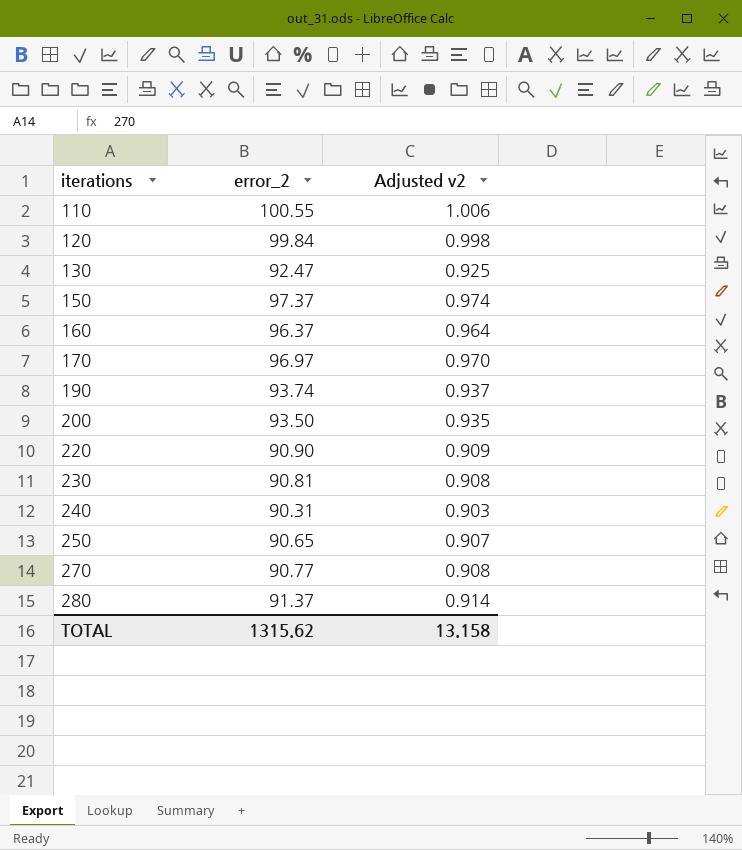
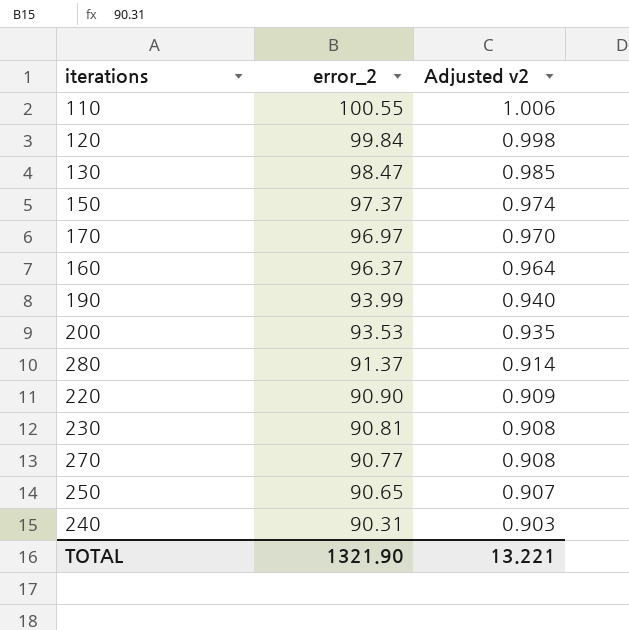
row order: iterations ascending -> error_2 descending
130 | error_2: 92.47 -> 98.47
130 | Adjusted v2: 0.925 -> 0.985
190 | error_2: 93.74 -> 93.99
190 | Adjusted v2: 0.937 -> 0.940
200 | error_2: 93.50 -> 93.53
TOTAL | error_2: 1315.62 -> 1321.90
TOTAL | Adjusted v2: 13.158 -> 13.221

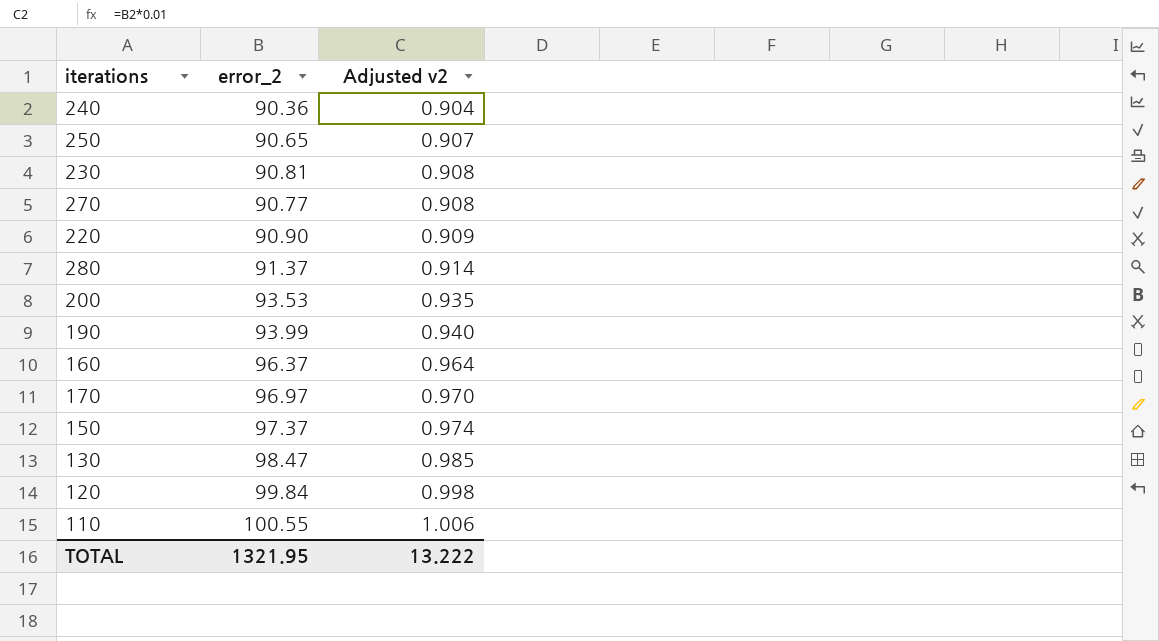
row order: error_2 descending -> Adjusted v2 ascending
240 | error_2: 90.31 -> 90.36
240 | Adjusted v2: 0.903 -> 0.904
TOTAL | error_2: 1321.90 -> 1321.95
TOTAL | Adjusted v2: 13.221 -> 13.222

